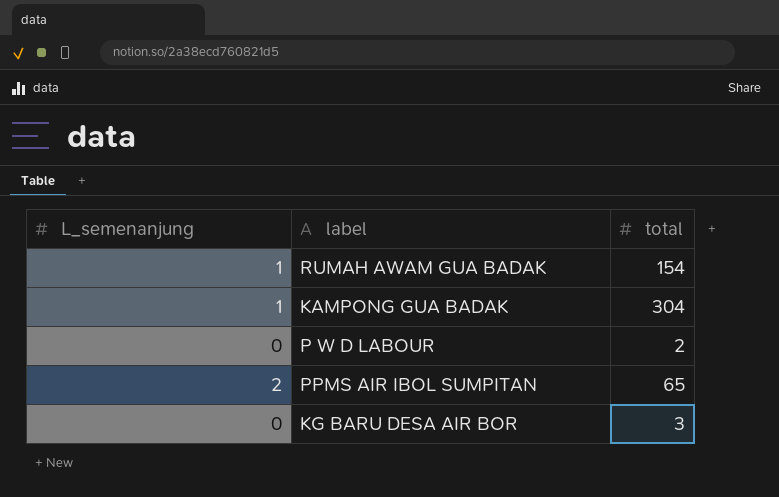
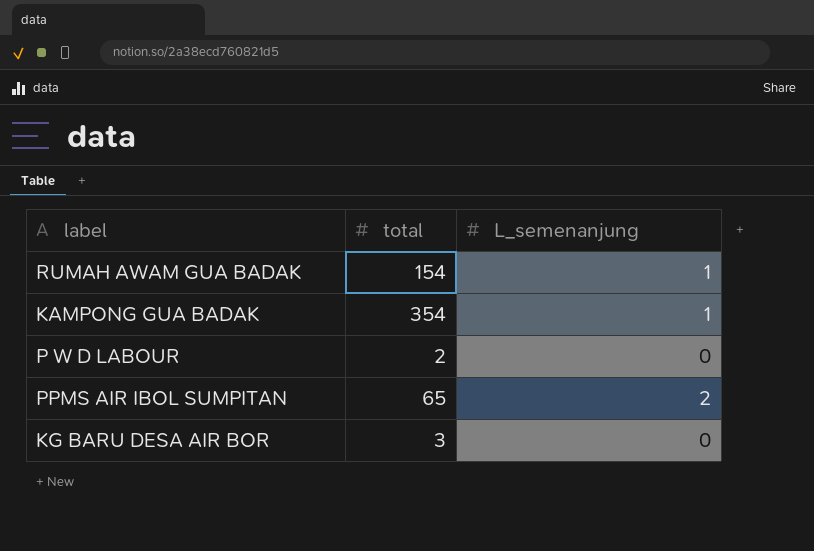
column L_semenanjung | position: 1 -> 3
KAMPONG GUA BADAK | total: 304 -> 354

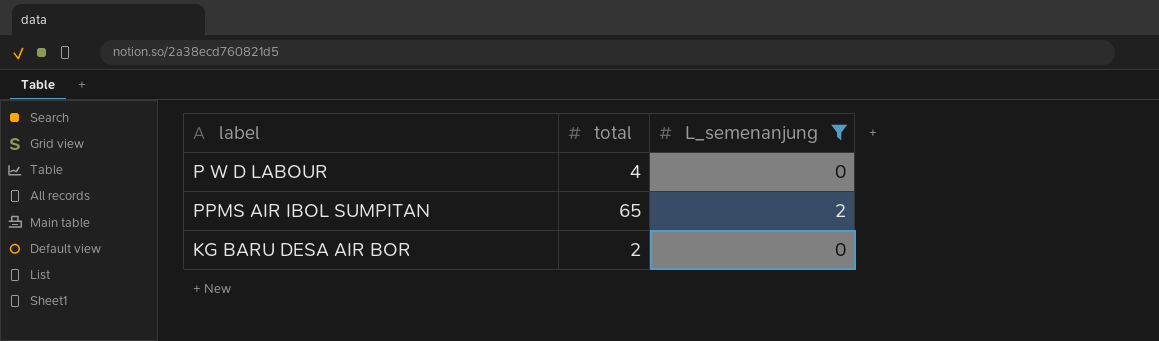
filter: none -> L_semenanjung != 1
P W D LABOUR | total: 2 -> 4
KG BARU DESA AIR BOR | total: 3 -> 2

